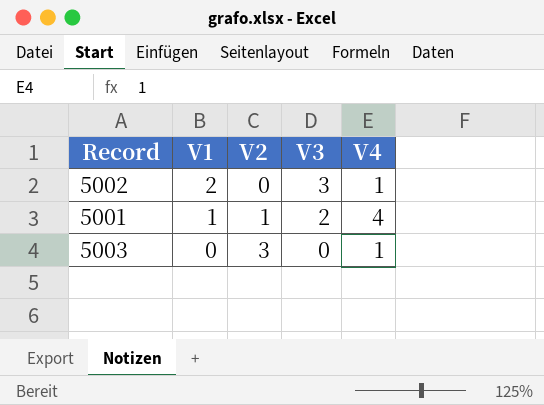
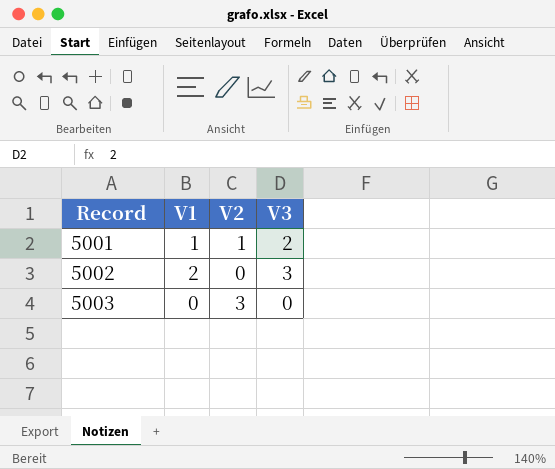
row order: V1 descending -> Record ascending
column V4 | position: 5 -> none

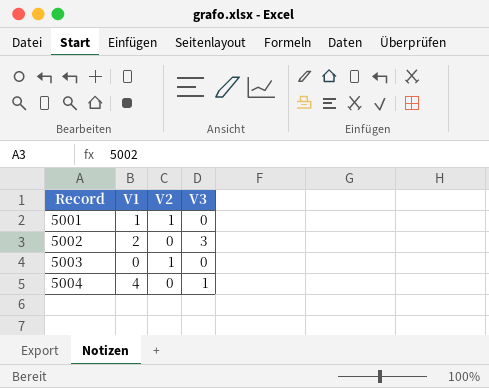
5001 | V3: 2 -> 0
5003 | V2: 3 -> 1
row 5004: none -> 4 | 0 | 1

